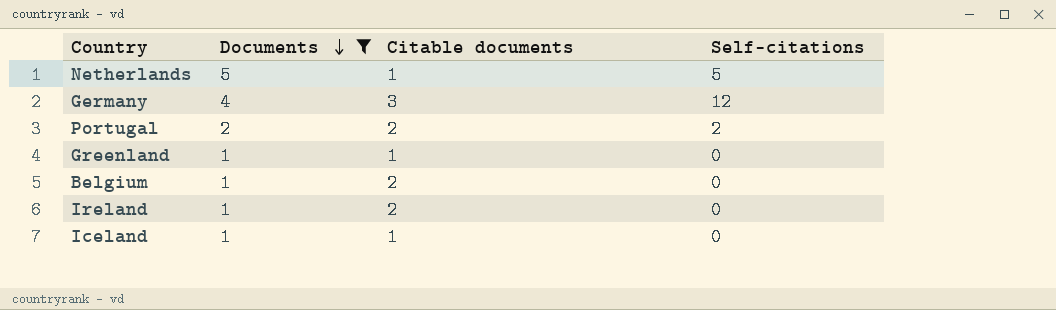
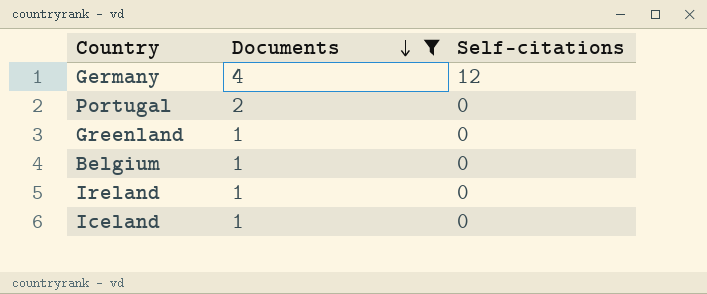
column Citable documents | position: 3 -> none
row Netherlands: 5 | 1 | 5 -> none
Portugal | Self-citations: 2 -> 0

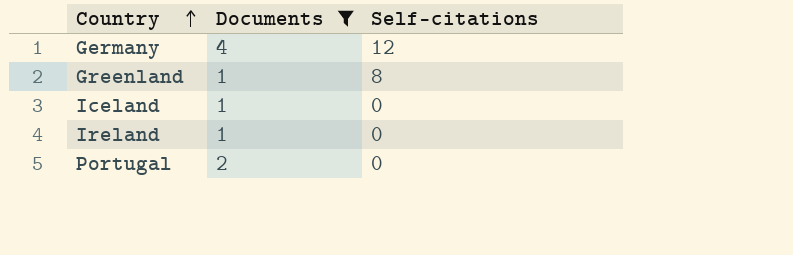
row order: Documents descending -> Country ascending
row Belgium: 1 | 0 -> none
Greenland | Self-citations: 0 -> 8

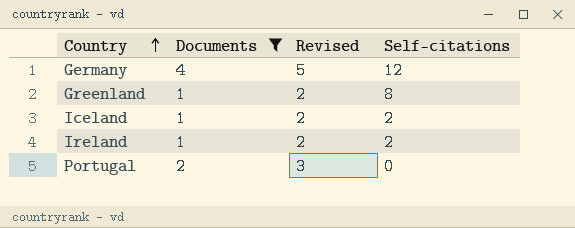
column Revised | formula: none -> [Documents] + 1
Iceland | Self-citations: 0 -> 2
Ireland | Self-citations: 0 -> 2

